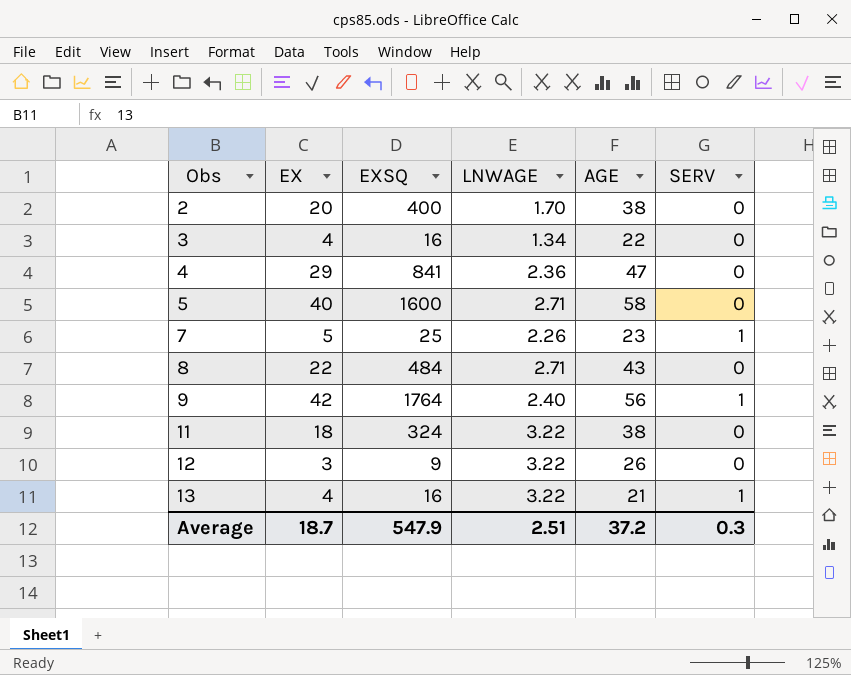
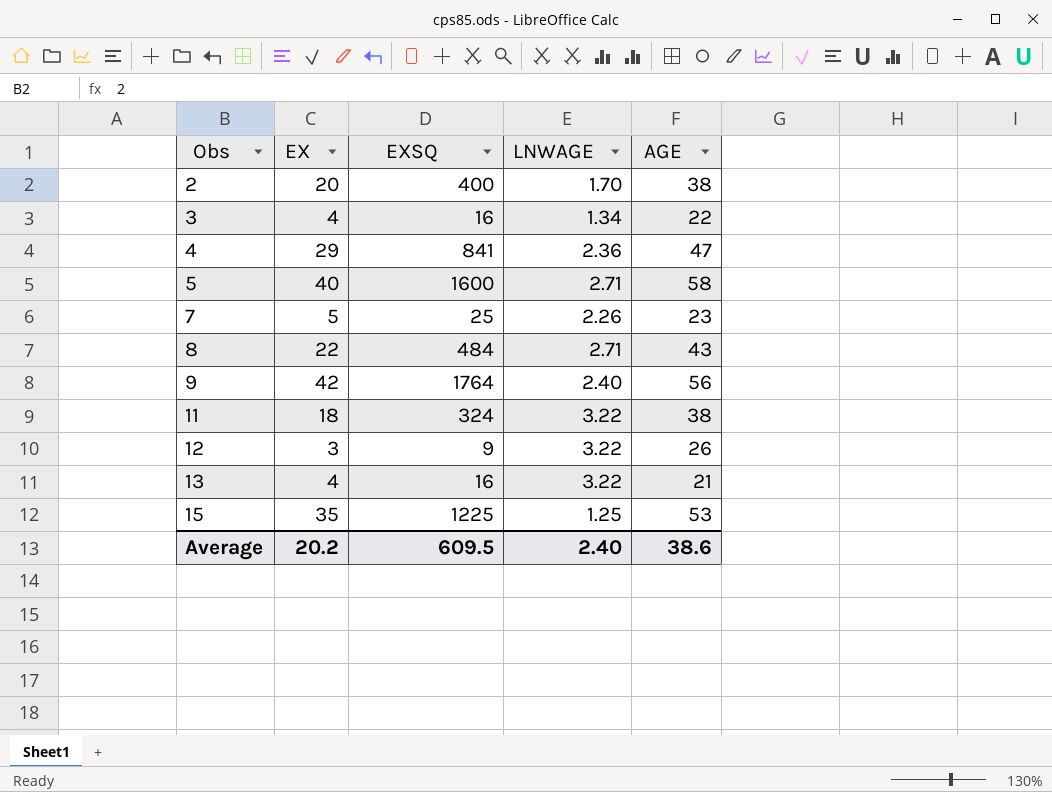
column SERV | position: 6 -> none
row 15: none -> 35 | 1225 | 1.25 | 53
Average | EX: 18.7 -> 20.2
Average | EXSQ: 547.9 -> 609.5
Average | LNWAGE: 2.51 -> 2.40
Average | AGE: 37.2 -> 38.6

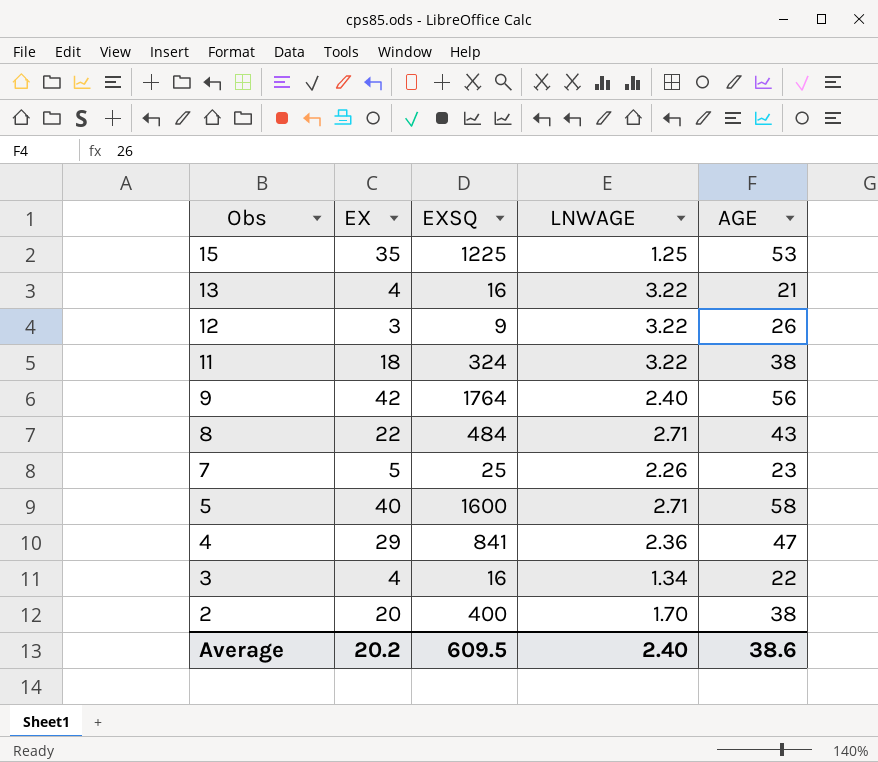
row order: Obs ascending -> Obs descending

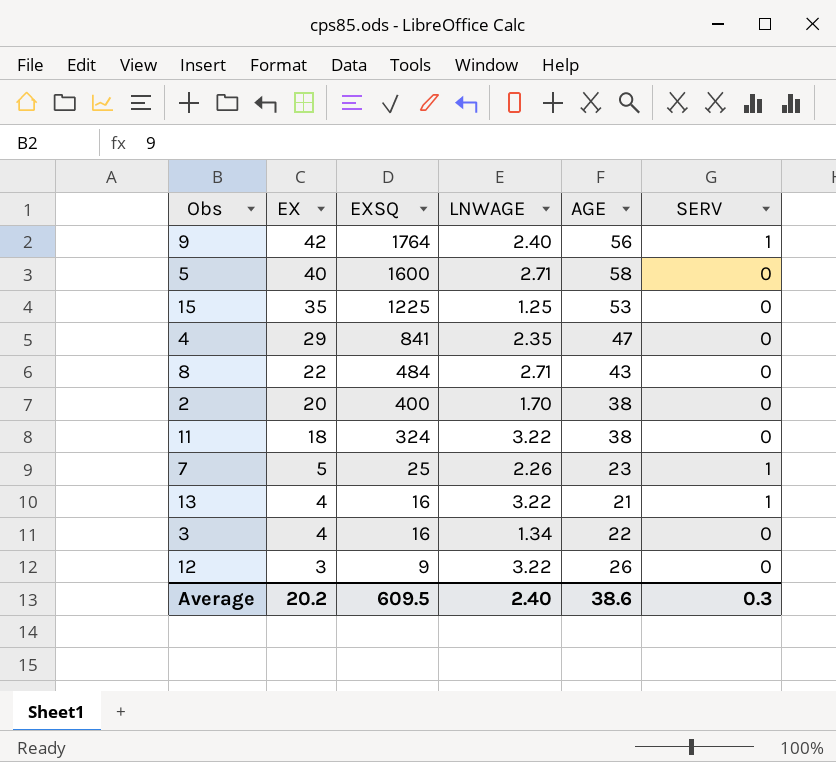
row order: Obs descending -> EX descending
column SERV | position: none -> 6
4 | LNWAGE: 2.36 -> 2.35

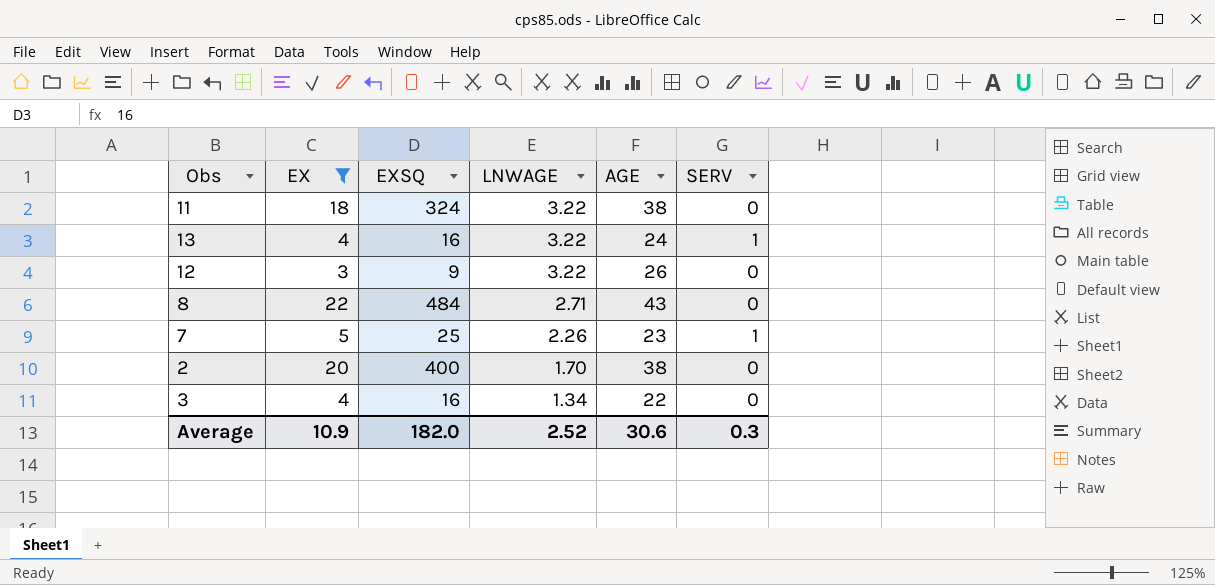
filter: none -> EX <= 22
row order: EX descending -> LNWAGE descending
13 | AGE: 21 -> 24
Average | EX: 20.2 -> 10.9
Average | EXSQ: 609.5 -> 182.0
Average | LNWAGE: 2.40 -> 2.52
Average | AGE: 38.6 -> 30.6

